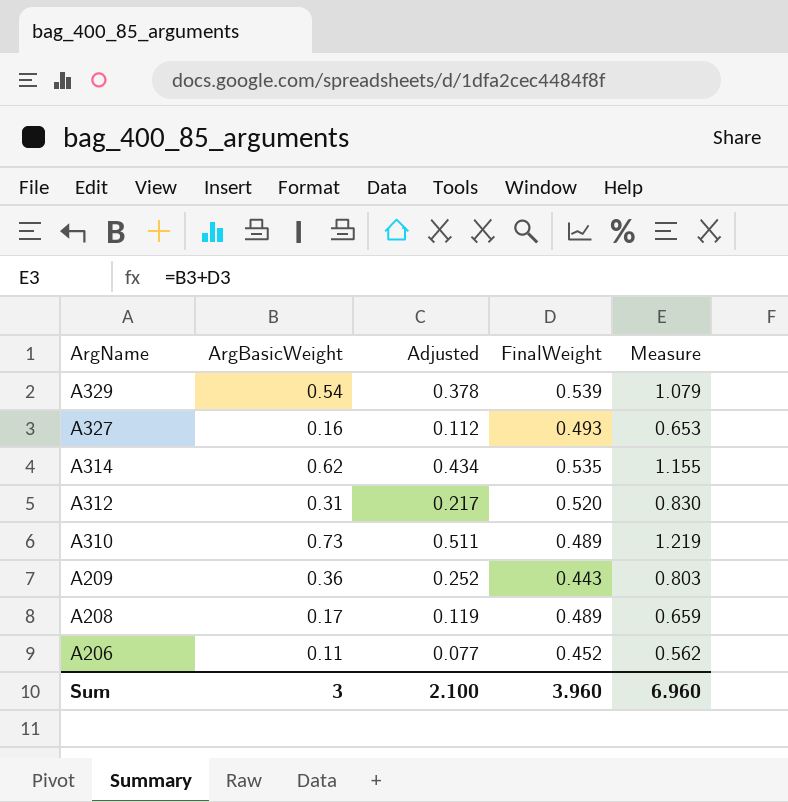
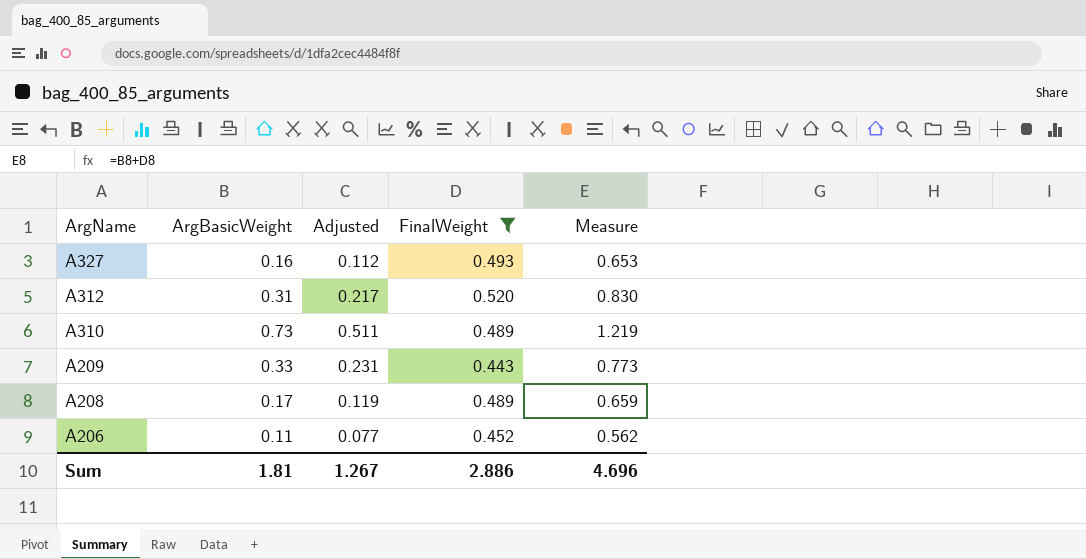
filter: none -> FinalWeight <= 0.520
A209 | ArgBasicWeight: 0.36 -> 0.33
A209 | Adjusted: 0.252 -> 0.231
A209 | Measure: 0.803 -> 0.773
Sum | ArgBasicWeight: 3 -> 1.81
Sum | Adjusted: 2.100 -> 1.267
Sum | FinalWeight: 3.960 -> 2.886
Sum | Measure: 6.960 -> 4.696

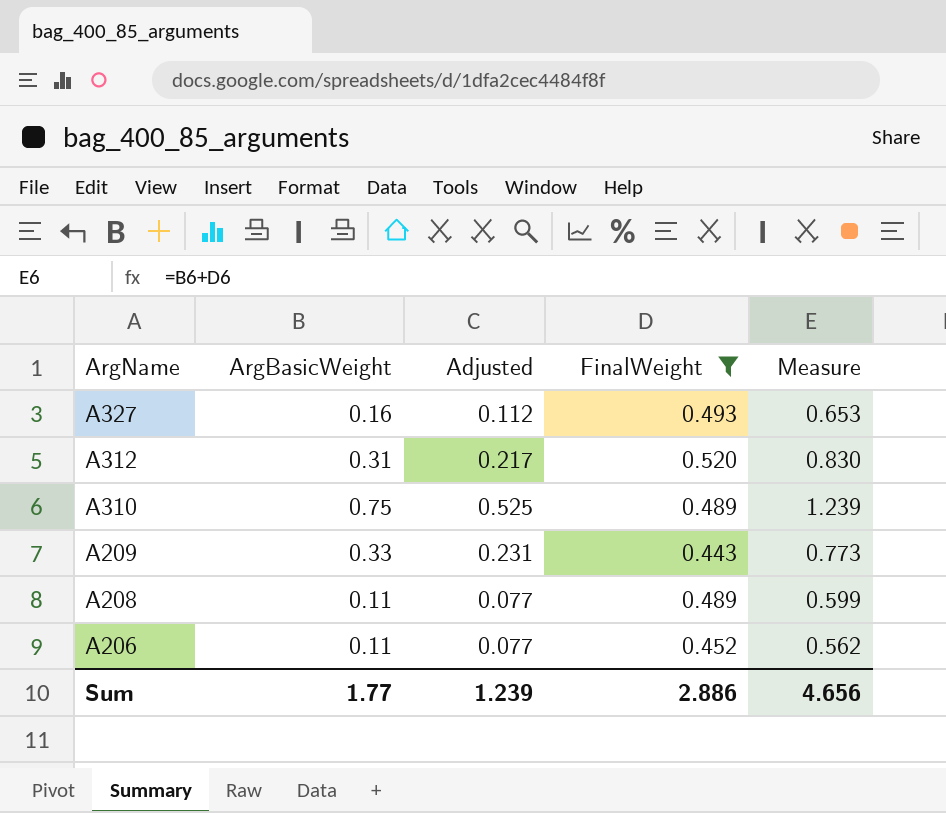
A310 | ArgBasicWeight: 0.73 -> 0.75
A310 | Adjusted: 0.511 -> 0.525
A310 | Measure: 1.219 -> 1.239
A208 | ArgBasicWeight: 0.17 -> 0.11
A208 | Adjusted: 0.119 -> 0.077
A208 | Measure: 0.659 -> 0.599
Sum | ArgBasicWeight: 1.81 -> 1.77
Sum | Adjusted: 1.267 -> 1.239
Sum | Measure: 4.696 -> 4.656

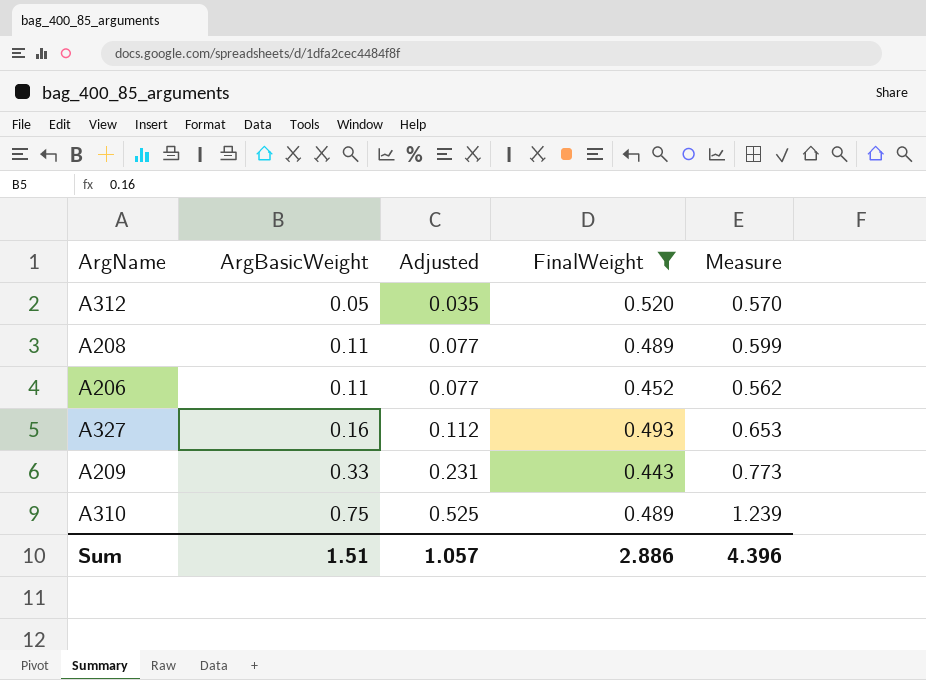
row order: ArgName descending -> ArgBasicWeight ascending
A312 | ArgBasicWeight: 0.31 -> 0.05
A312 | Adjusted: 0.217 -> 0.035
A312 | Measure: 0.830 -> 0.570
Sum | ArgBasicWeight: 1.77 -> 1.51
Sum | Adjusted: 1.239 -> 1.057
Sum | Measure: 4.656 -> 4.396

